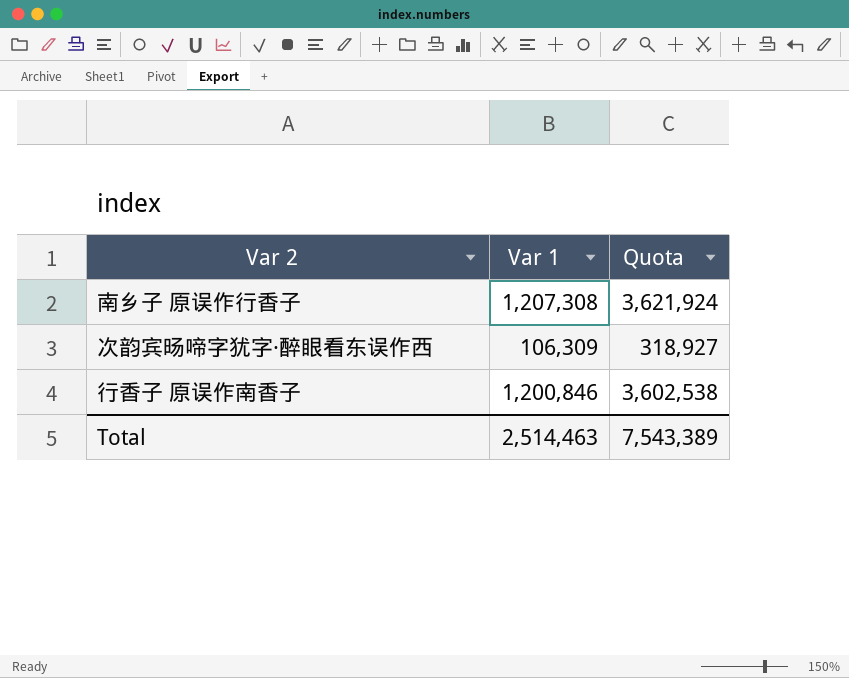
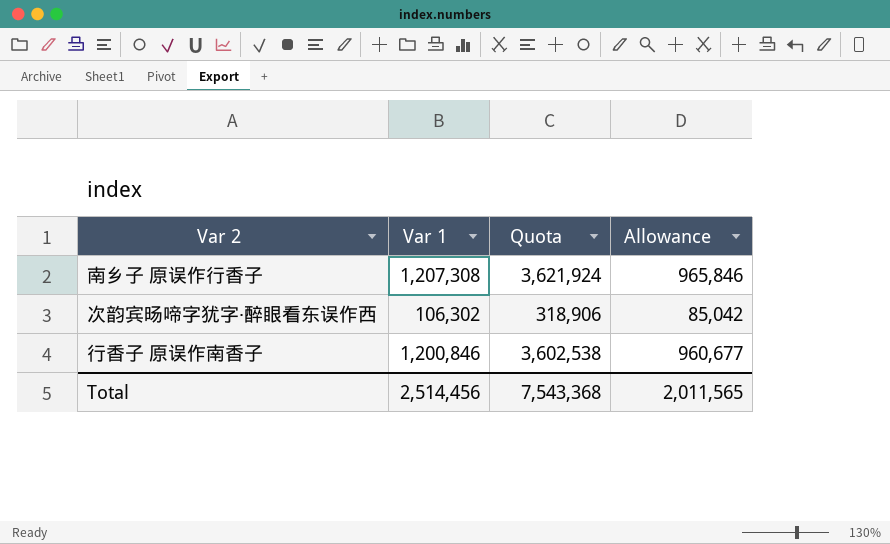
column Allowance | formula: none -> [Var 1] * 0.8
次韵宾旸啼字犹字·醉眼看东误作西 | Var 1: 106,309 -> 106,302
次韵宾旸啼字犹字·醉眼看东误作西 | Quota: 318,927 -> 318,906
Total | Var 1: 2,514,463 -> 2,514,456
Total | Quota: 7,543,389 -> 7,543,368

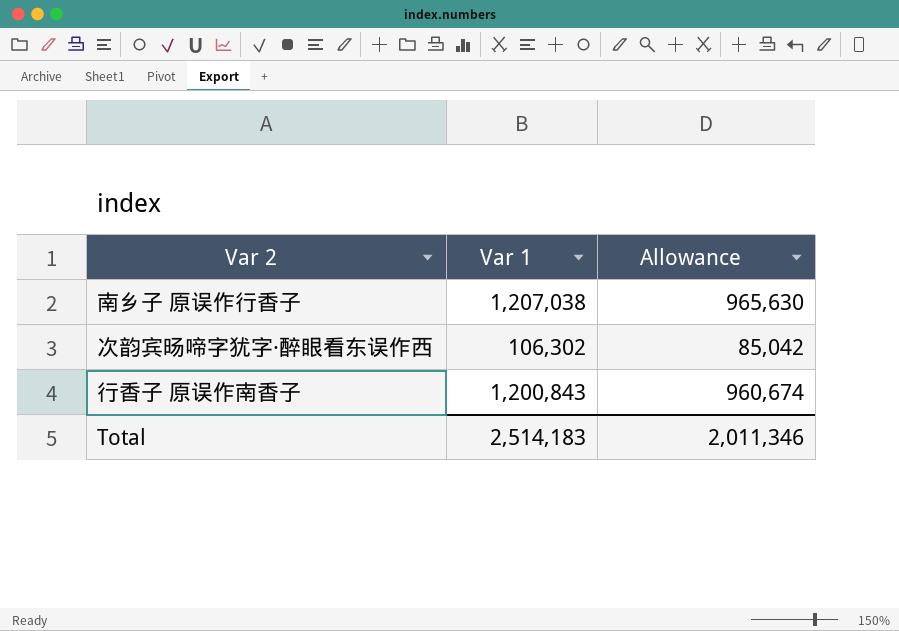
column Quota | formula: [Var 1] * 3 -> none
南乡子 原误作行香子 | Var 1: 1,207,308 -> 1,207,038
南乡子 原误作行香子 | Allowance: 965,846 -> 965,630
行香子 原误作南香子 | Var 1: 1,200,846 -> 1,200,843
行香子 原误作南香子 | Allowance: 960,677 -> 960,674
Total | Var 1: 2,514,456 -> 2,514,183
Total | Allowance: 2,011,565 -> 2,011,346

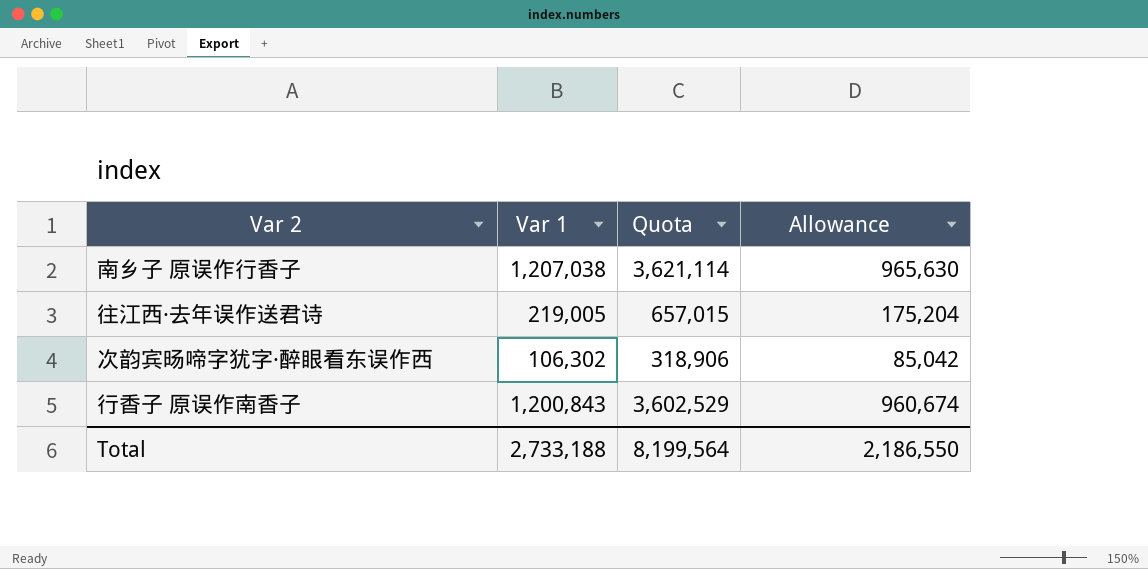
column Quota | formula: none -> [Var 1] * 3
row 往江西·去年误作送君诗: none -> 219,005 | 657,015 | 175,204
Total | Var 1: 2,514,183 -> 2,733,188
Total | Allowance: 2,011,346 -> 2,186,550

